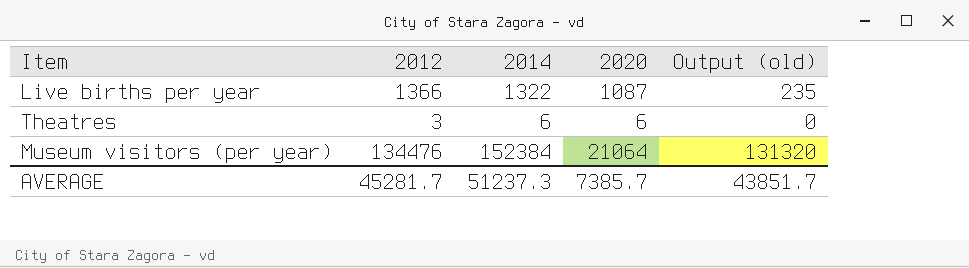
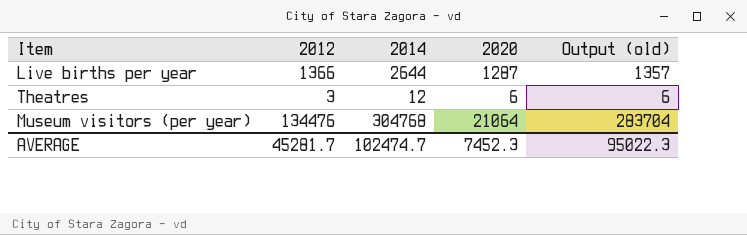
Live births per year | 2014: 1322 -> 2644
Live births per year | 2020: 1087 -> 1287
Live births per year | Output (old): 235 -> 1357
Theatres | 2014: 6 -> 12
Theatres | Output (old): 0 -> 6
Museum visitors (per year) | 2014: 152384 -> 304768
Museum visitors (per year) | Output (old): 131320 -> 283704
AVERAGE | 2014: 51237.3 -> 102474.7
AVERAGE | 2020: 7385.7 -> 7452.3
AVERAGE | Output (old): 43851.7 -> 95022.3

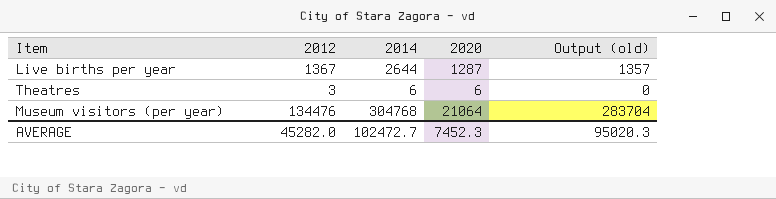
Live births per year | 2012: 1366 -> 1367
Theatres | 2014: 12 -> 6
Theatres | Output (old): 6 -> 0
AVERAGE | 2012: 45281.7 -> 45282.0
AVERAGE | 2014: 102474.7 -> 102472.7
AVERAGE | Output (old): 95022.3 -> 95020.3

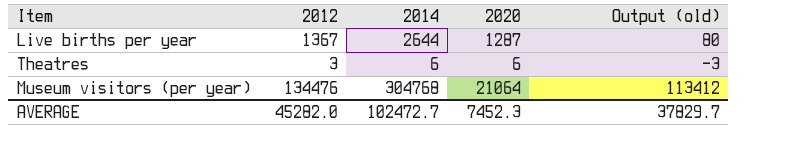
column Output (old) | formula: [2014] - [2020] -> [2012] - [2020]
AVERAGE | Output (old): 95020.3 -> 37829.7

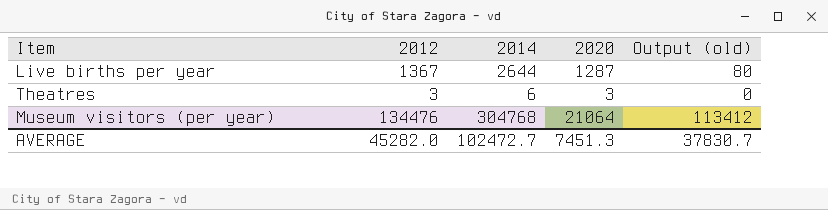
Theatres | 2020: 6 -> 3
Theatres | Output (old): -3 -> 0
AVERAGE | 2020: 7452.3 -> 7451.3
AVERAGE | Output (old): 37829.7 -> 37830.7

